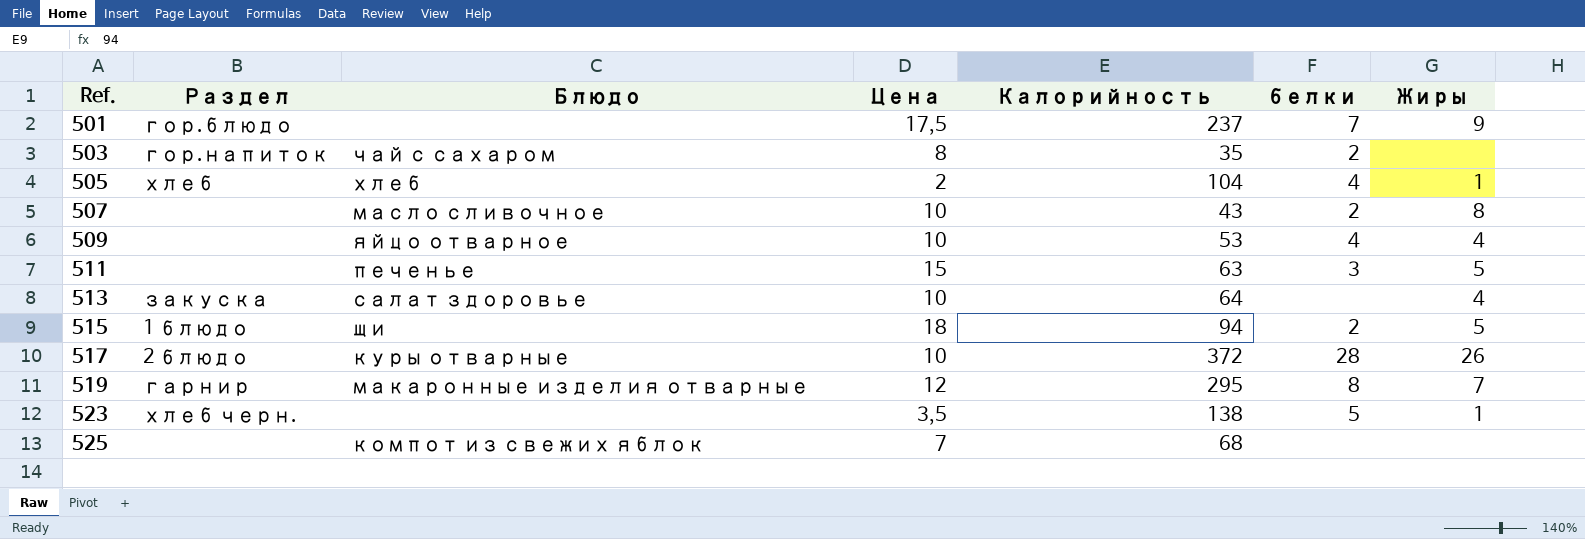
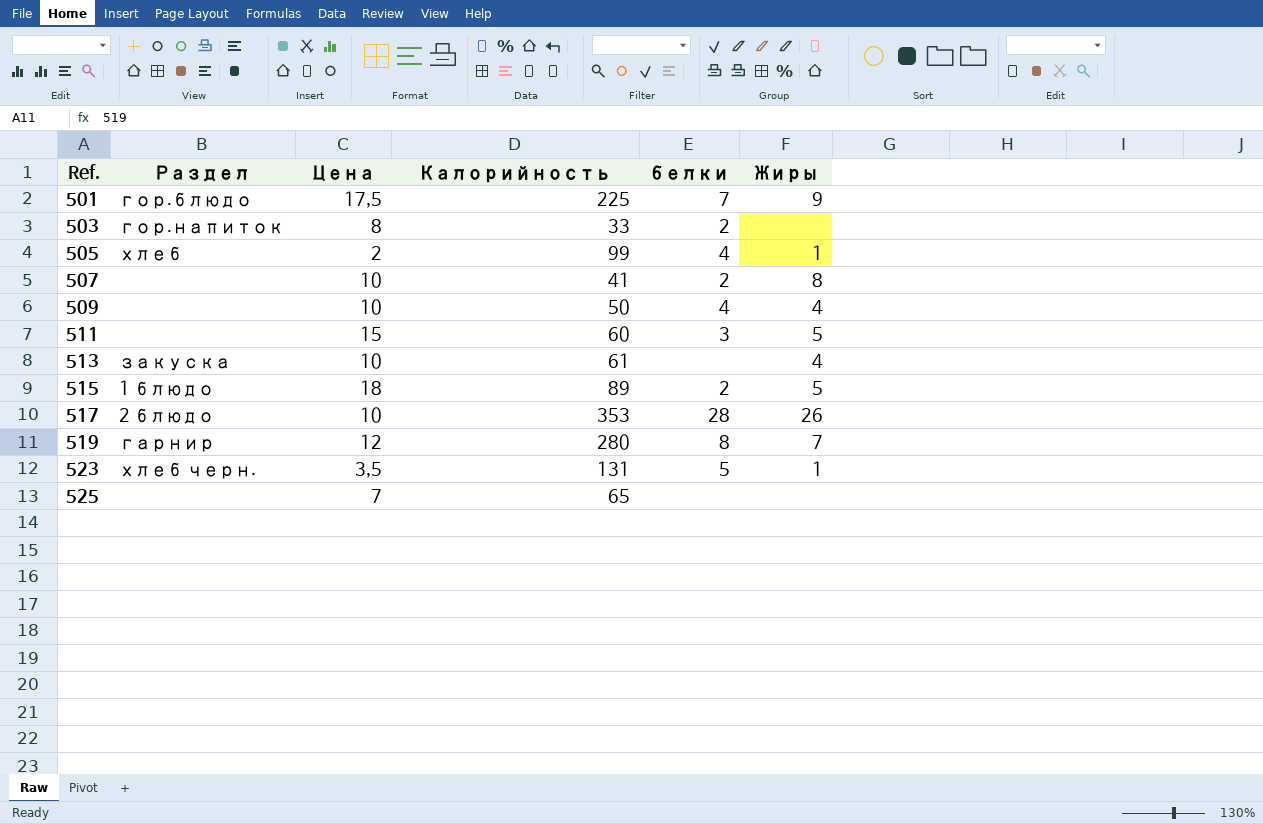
column Блюдо | position: 3 -> none
501 | Калорийность: 237 -> 225
503 | Калорийность: 35 -> 33
505 | Калорийность: 104 -> 99
507 | Калорийность: 43 -> 41
509 | Калорийность: 53 -> 50
511 | Калорийность: 63 -> 60
513 | Калорийность: 64 -> 61
515 | Калорийность: 94 -> 89
517 | Калорийность: 372 -> 353
519 | Калорийность: 295 -> 280
523 | Калорийность: 138 -> 131
525 | Калорийность: 68 -> 65

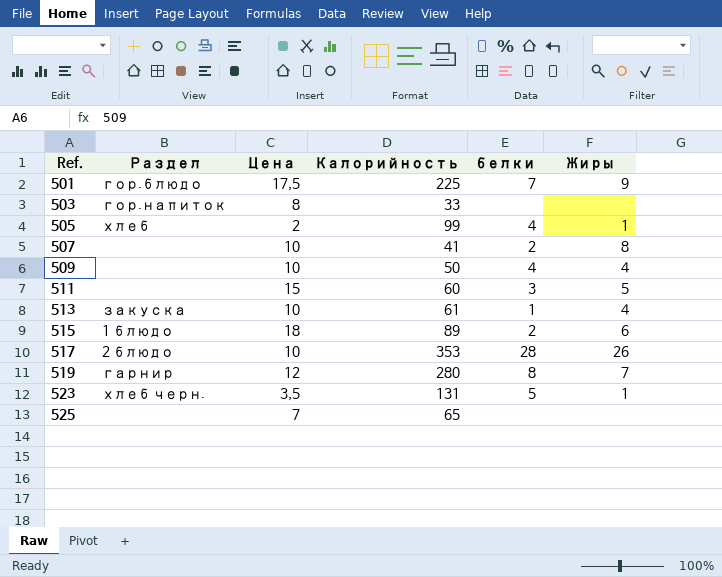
503 | белки: 2 -> none
513 | белки: none -> 1
515 | Жиры: 5 -> 6

